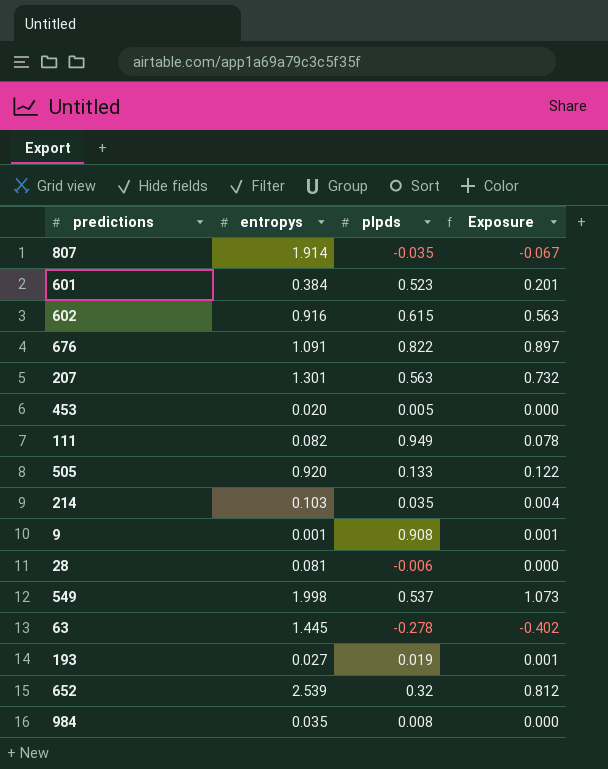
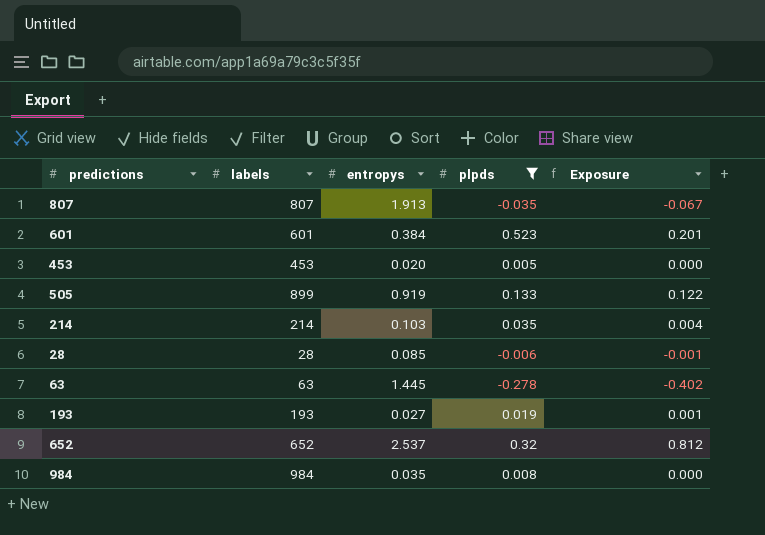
filter: none -> plpds <= 0.523
column labels | position: none -> 2
807 | entropys: 1.914 -> 1.913
505 | entropys: 0.920 -> 0.919
28 | entropys: 0.081 -> 0.085
28 | Exposure: 0.000 -> -0.001
652 | entropys: 2.539 -> 2.537

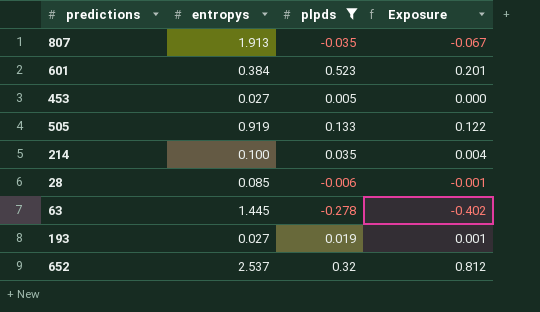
column labels | position: 2 -> none
row 984: 984 | 0.035 | 0.008 | 0.000 -> none
453 | entropys: 0.020 -> 0.027
214 | entropys: 0.103 -> 0.100

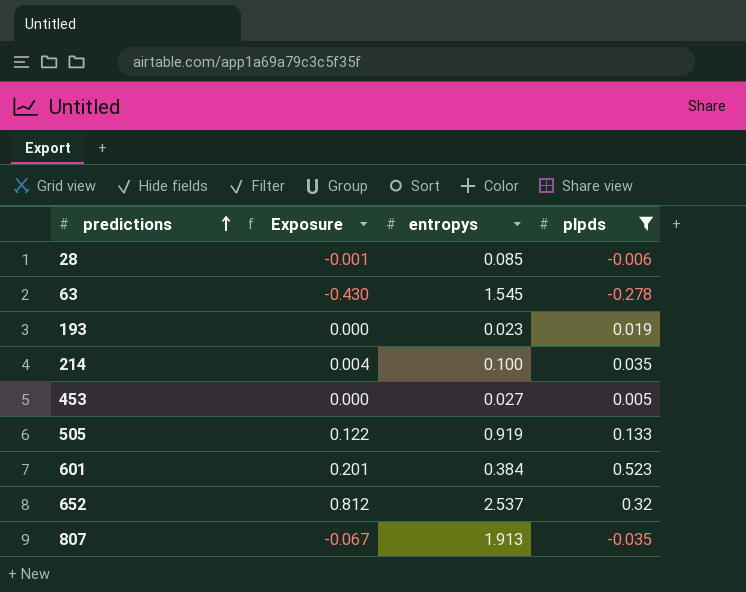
row order: none -> predictions ascending
column Exposure | position: 4 -> 2
63 | Exposure: -0.402 -> -0.430
63 | entropys: 1.445 -> 1.545
193 | Exposure: 0.001 -> 0.000
193 | entropys: 0.027 -> 0.023

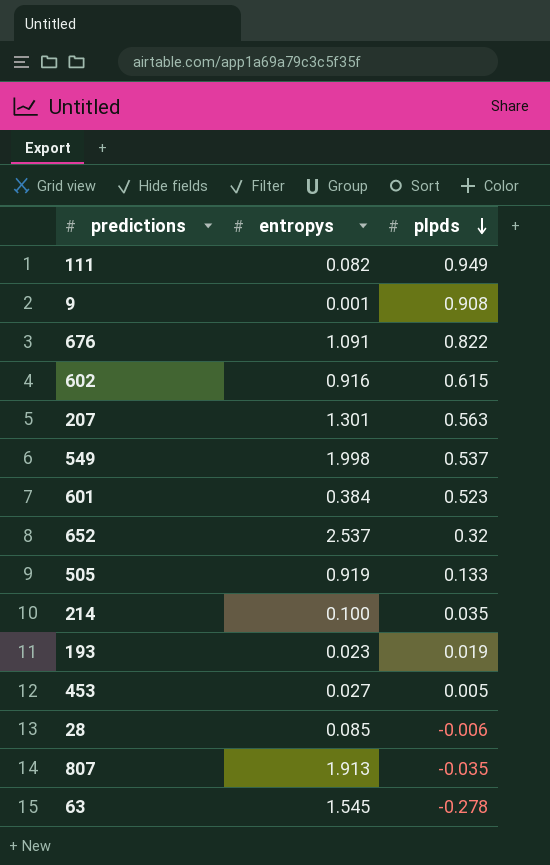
filter: plpds <= 0.523 -> none
row order: predictions ascending -> plpds descending
column Exposure | formula: [entropys] * [plpds] -> none

